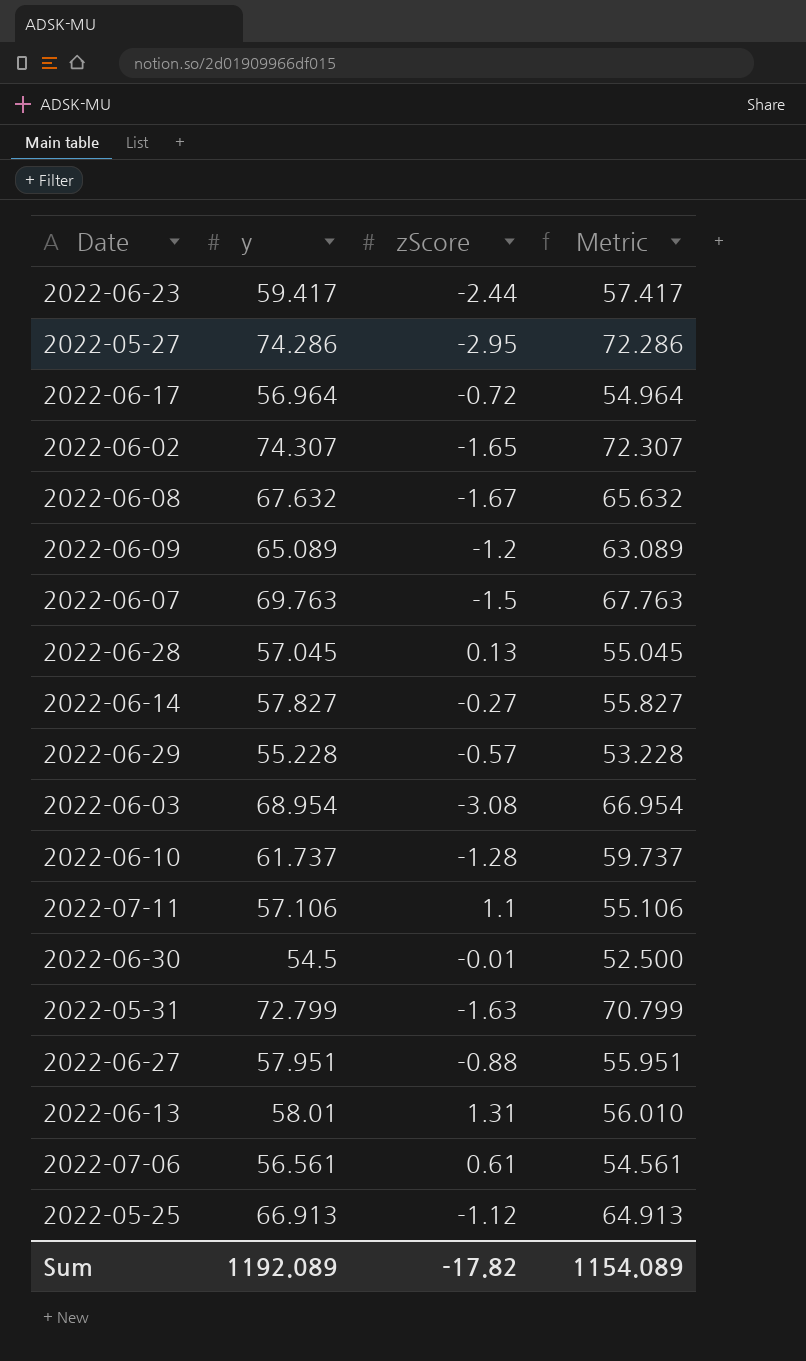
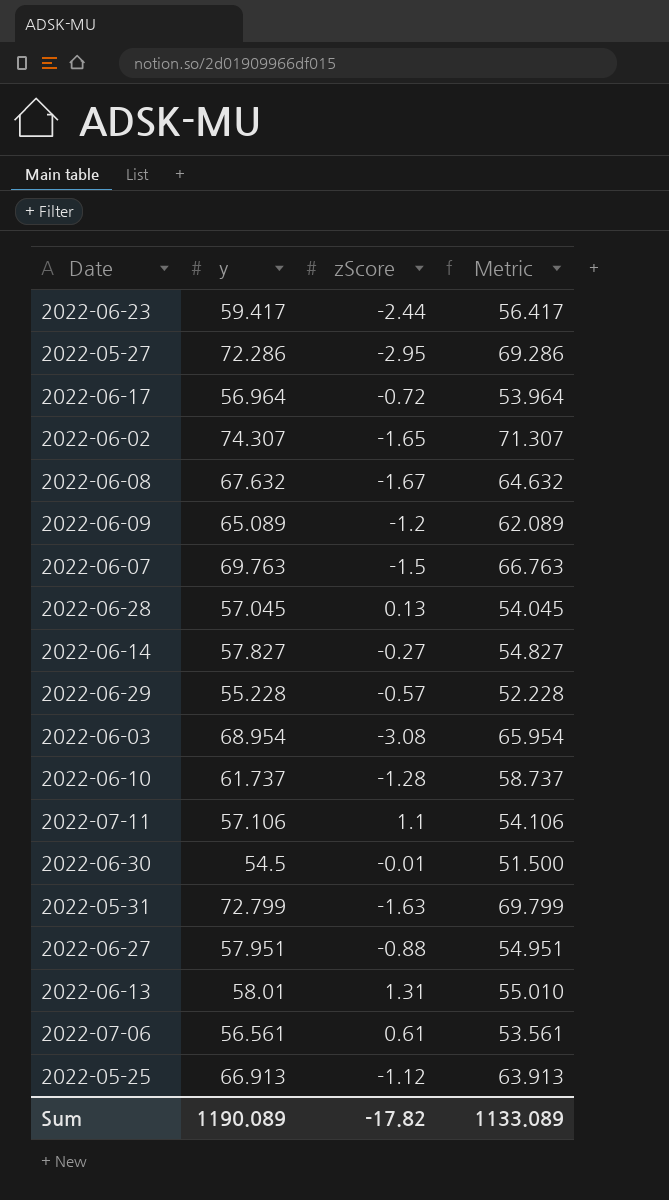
column Metric | formula: [y] - 2 -> [y] - 3
2022-05-27 | y: 74.286 -> 72.286
Sum | y: 1192.089 -> 1190.089
Sum | Metric: 1154.089 -> 1133.089

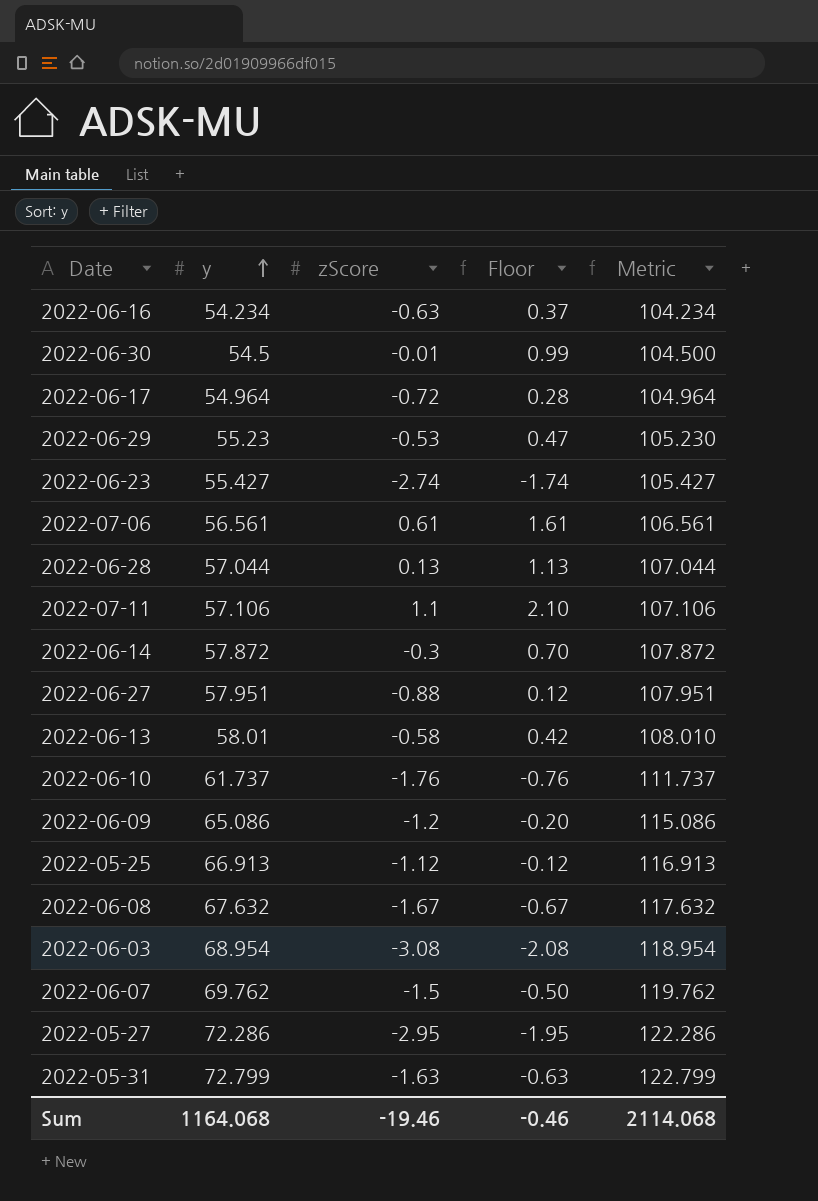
row order: none -> y ascending
column Floor | formula: none -> [zScore] + 1
column Metric | formula: [y] - 3 -> [y] + 50
row 2022-06-02: 74.307 | -1.65 | 71.307 -> none
row 2022-06-16: none -> 54.234 | -0.63 | 0.37 | 104.234
2022-06-17 | y: 56.964 -> 54.964
2022-06-29 | y: 55.228 -> 55.23
2022-06-29 | zScore: -0.57 -> -0.53
2022-06-23 | y: 59.417 -> 55.427
2022-06-23 | zScore: -2.44 -> -2.74
2022-06-28 | y: 57.045 -> 57.044
2022-06-14 | y: 57.827 -> 57.872
2022-06-14 | zScore: -0.27 -> -0.3
2022-06-13 | zScore: 1.31 -> -0.58
2022-06-10 | zScore: -1.28 -> -1.76
2022-06-09 | y: 65.089 -> 65.086
2022-06-07 | y: 69.763 -> 69.762
Sum | y: 1190.089 -> 1164.068
Sum | zScore: -17.82 -> -19.46
Sum | Metric: 1133.089 -> 2114.068

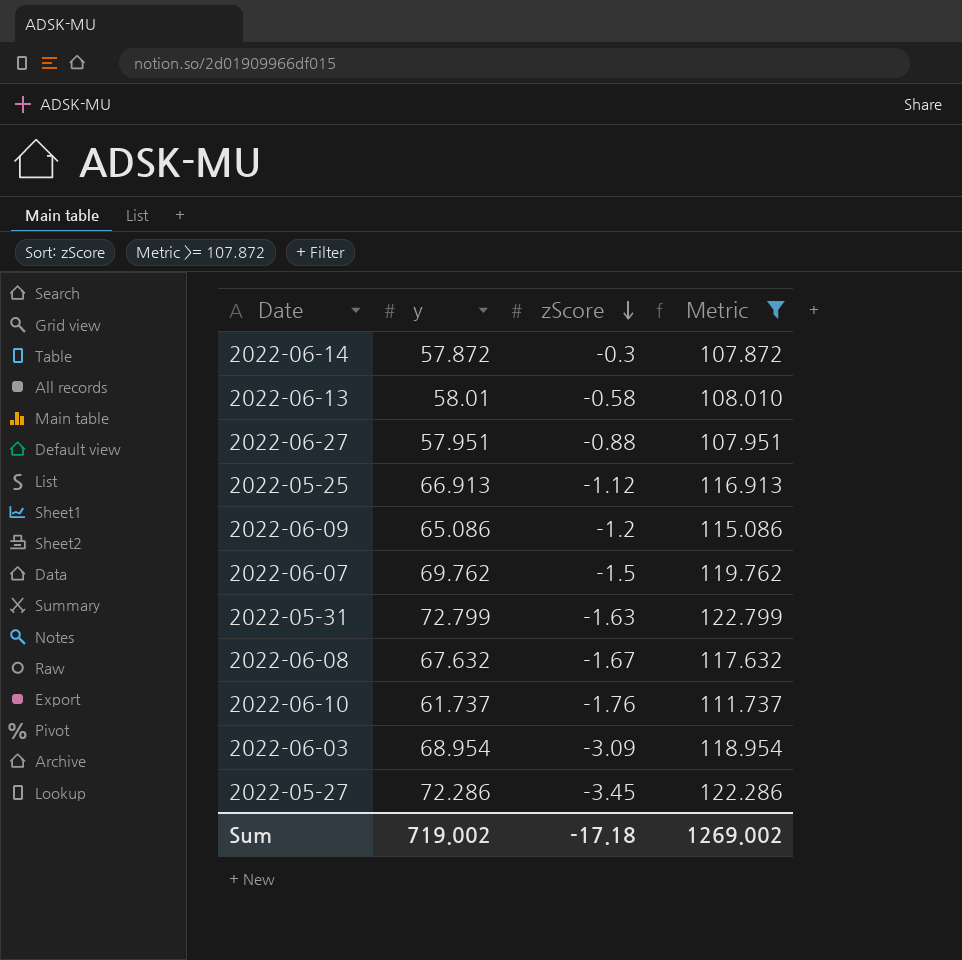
filter: none -> Metric >= 107.872
row order: y ascending -> zScore descending
column Floor | formula: [zScore] + 1 -> none
2022-06-03 | zScore: -3.08 -> -3.09
2022-05-27 | zScore: -2.95 -> -3.45
Sum | y: 1164.068 -> 719.002
Sum | zScore: -19.46 -> -17.18
Sum | Metric: 2114.068 -> 1269.002

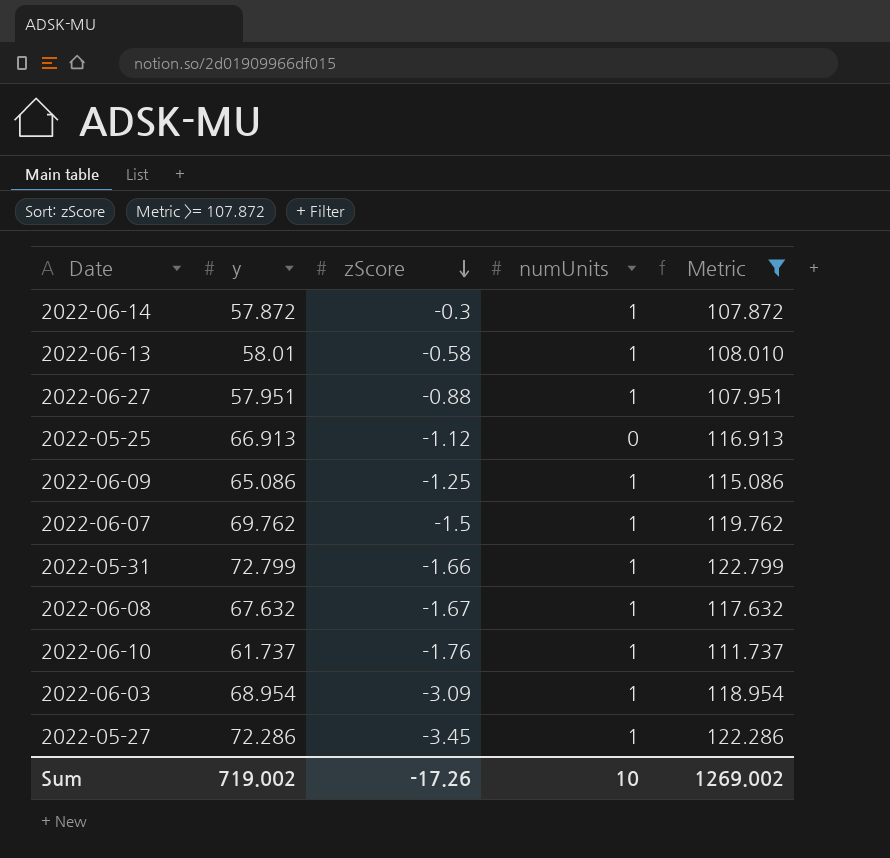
column numUnits | position: none -> 4
2022-06-09 | zScore: -1.2 -> -1.25
2022-05-31 | zScore: -1.63 -> -1.66
Sum | zScore: -17.18 -> -17.26

